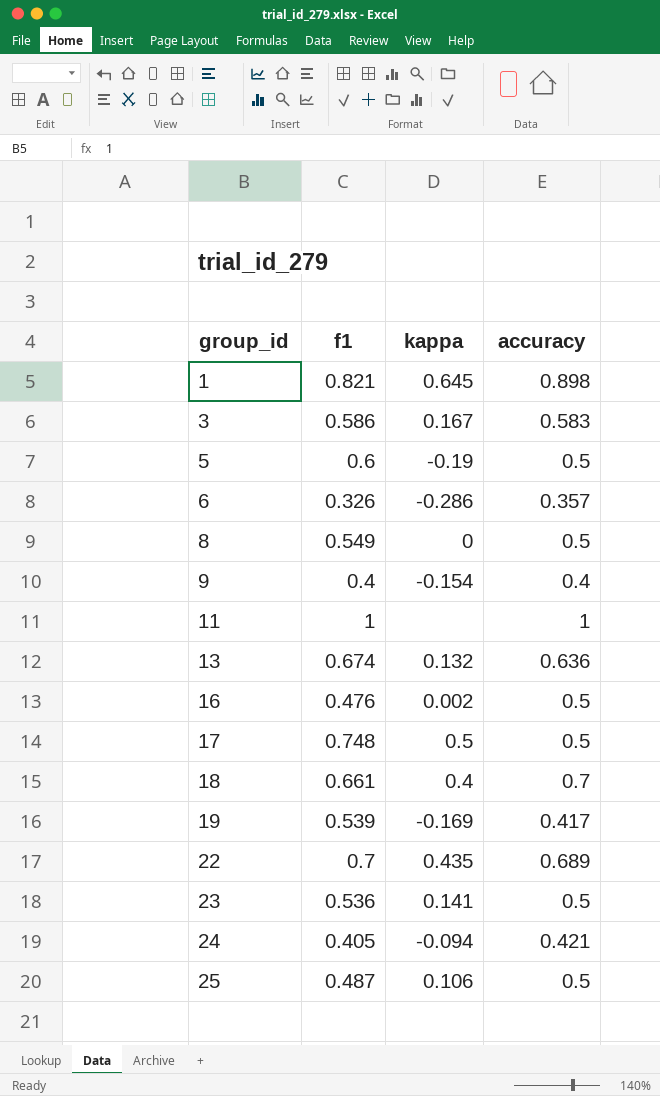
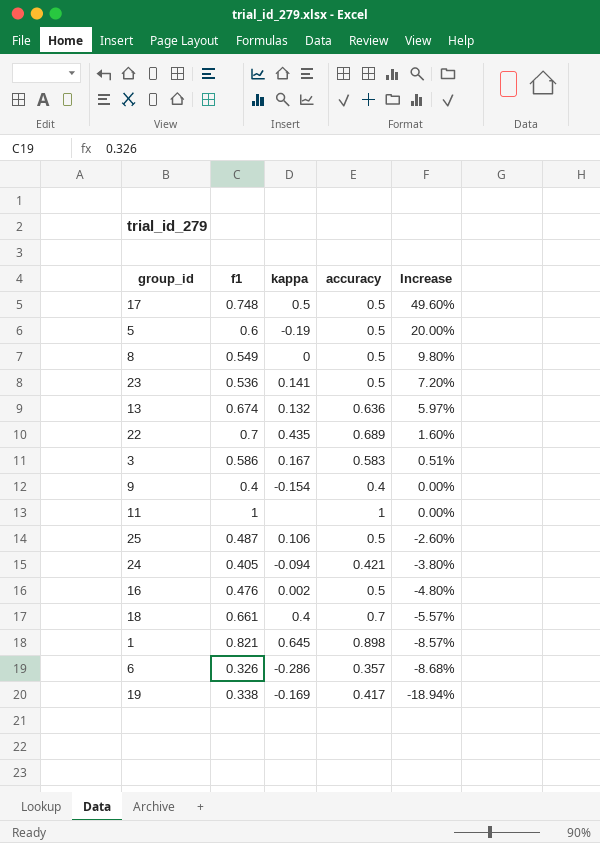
row order: group_id ascending -> Increase descending
column Increase | formula: none -> ([f1] - [accuracy]) / [accuracy]
19 | f1: 0.539 -> 0.338

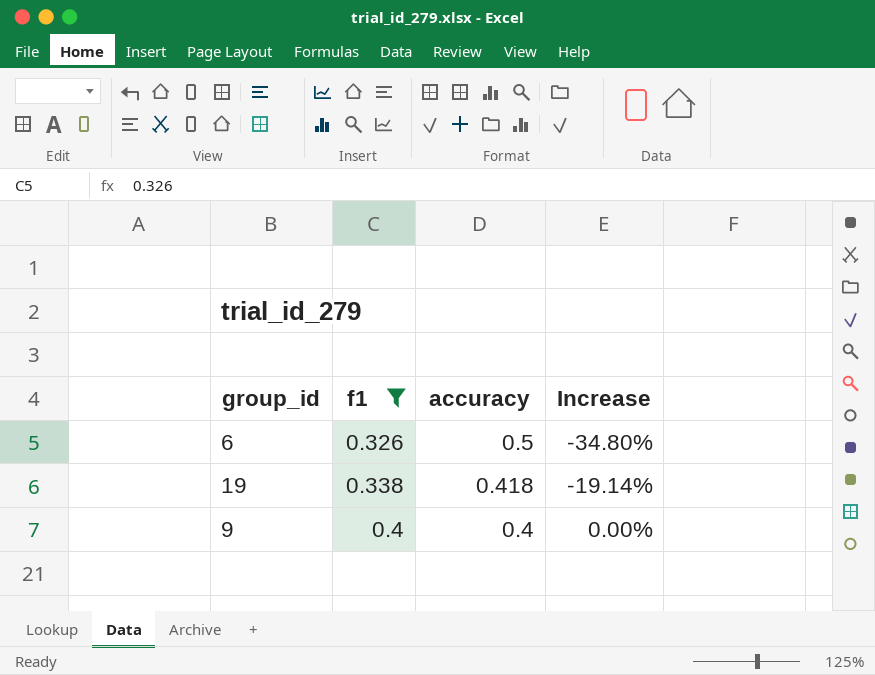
filter: none -> f1 <= 0.4
row order: Increase descending -> f1 ascending
column kappa | position: 3 -> none
6 | accuracy: 0.357 -> 0.5
6 | Increase: -8.68% -> -34.80%
19 | accuracy: 0.417 -> 0.418
19 | Increase: -18.94% -> -19.14%

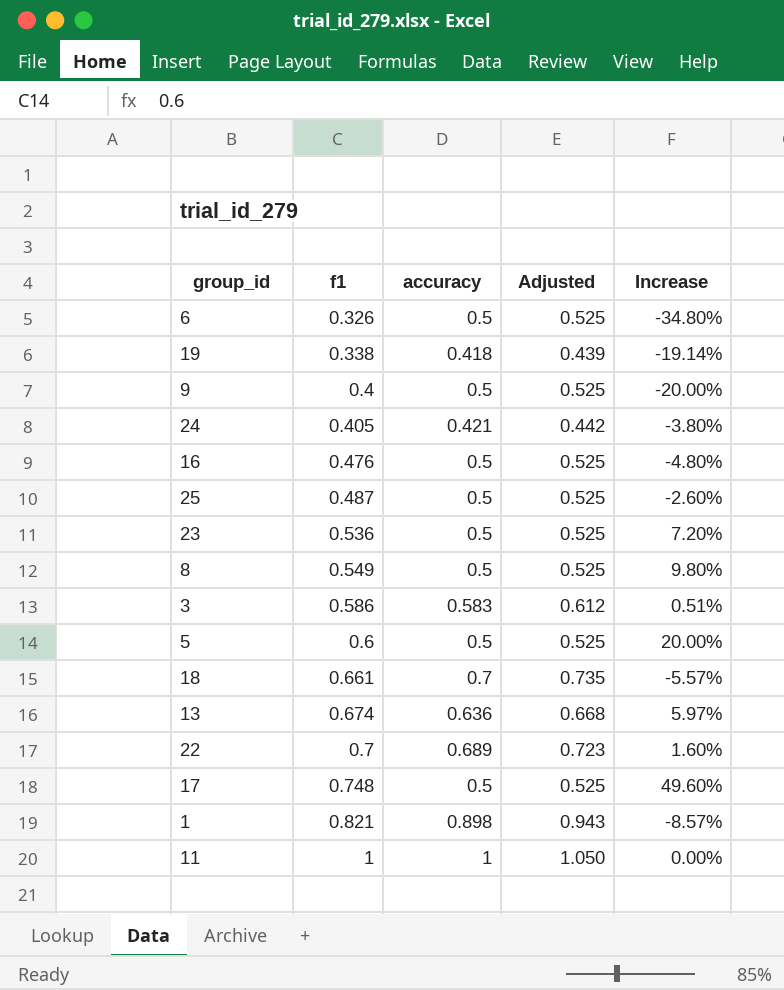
filter: f1 <= 0.4 -> none
column Adjusted | formula: none -> [accuracy] * 1.05
9 | accuracy: 0.4 -> 0.5
9 | Increase: 0.00% -> -20.00%

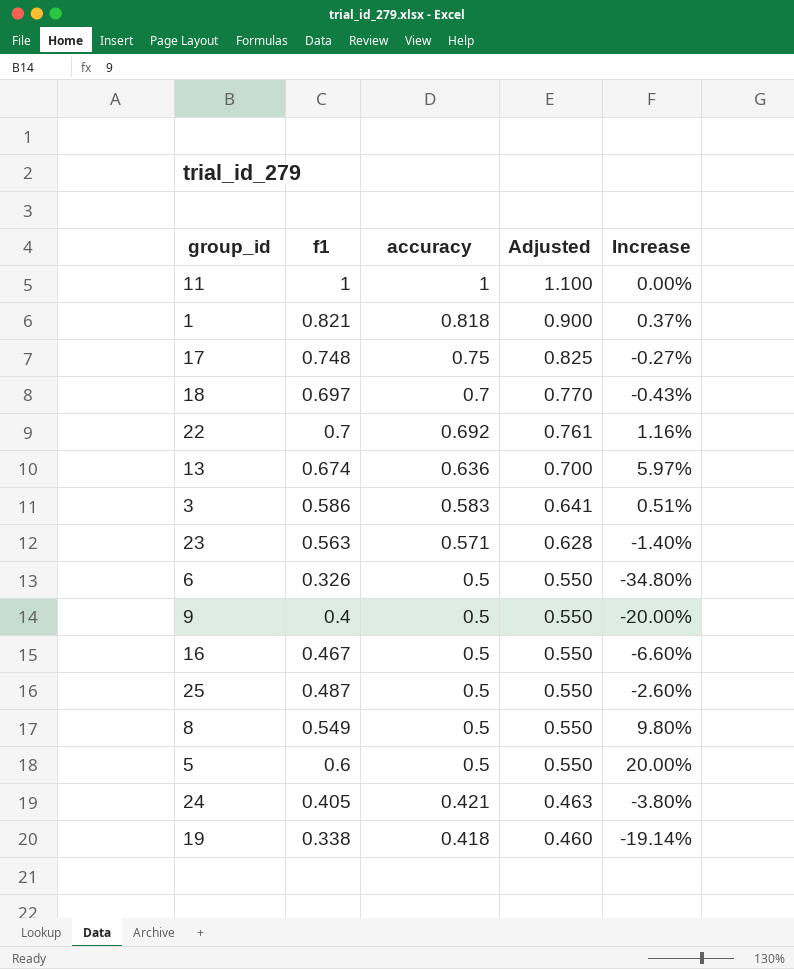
row order: f1 ascending -> accuracy descending
column Adjusted | formula: [accuracy] * 1.05 -> [accuracy] * 1.1
1 | accuracy: 0.898 -> 0.818
1 | Increase: -8.57% -> 0.37%
17 | accuracy: 0.5 -> 0.75
17 | Increase: 49.60% -> -0.27%
18 | f1: 0.661 -> 0.697
18 | Increase: -5.57% -> -0.43%
22 | accuracy: 0.689 -> 0.692
22 | Increase: 1.60% -> 1.16%
23 | f1: 0.536 -> 0.563
23 | accuracy: 0.5 -> 0.571
23 | Increase: 7.20% -> -1.40%
16 | f1: 0.476 -> 0.467
16 | Increase: -4.80% -> -6.60%

